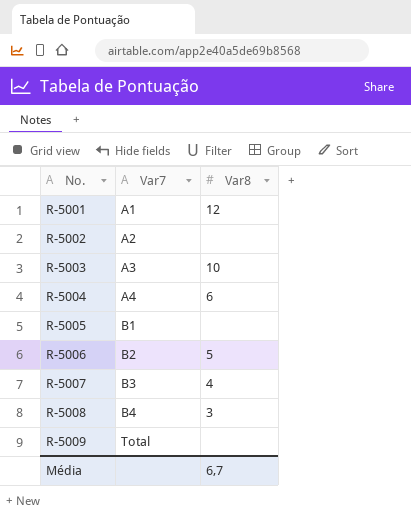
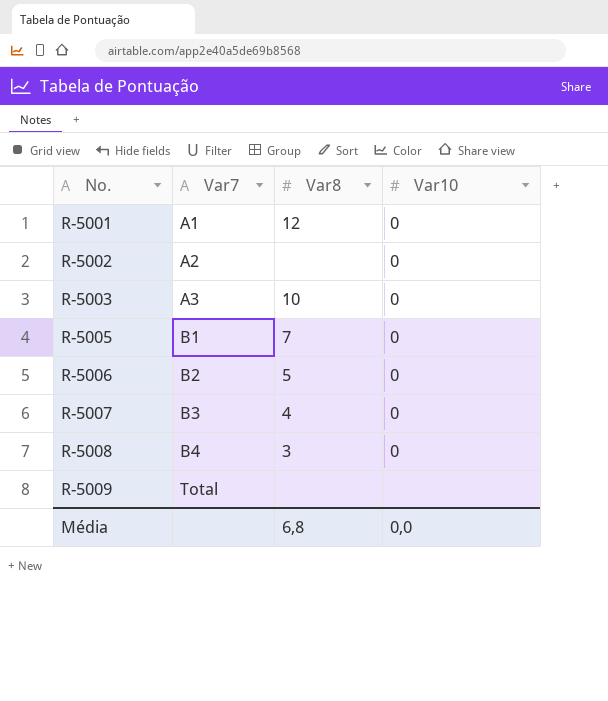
column Var10 | position: none -> 4
row R-5004: A4 | 6 -> none
R-5005 | Var8: none -> 7
Média | Var8: 6,7 -> 6,8

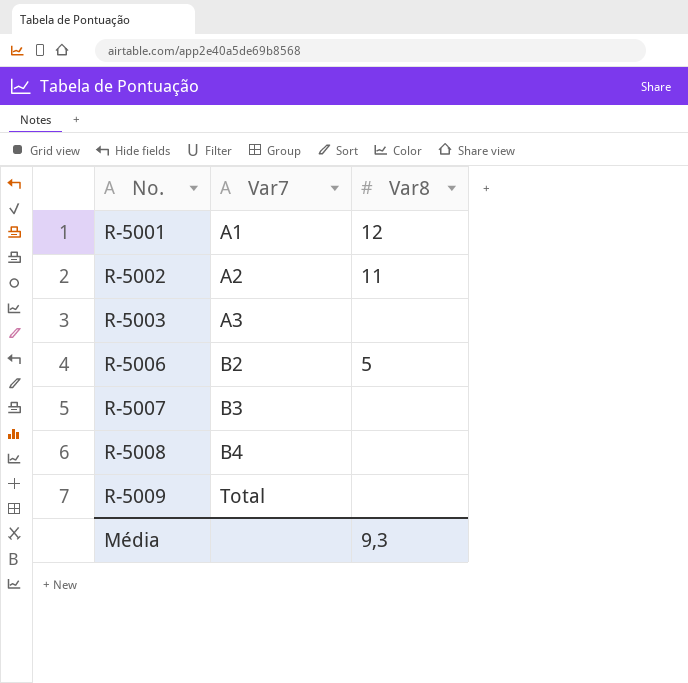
column Var10 | position: 4 -> none
row R-5005: B1 | 7 | 0 -> none
R-5002 | Var8: none -> 11
R-5003 | Var8: 10 -> none
R-5007 | Var8: 4 -> none
R-5008 | Var8: 3 -> none
Média | Var8: 6,8 -> 9,3

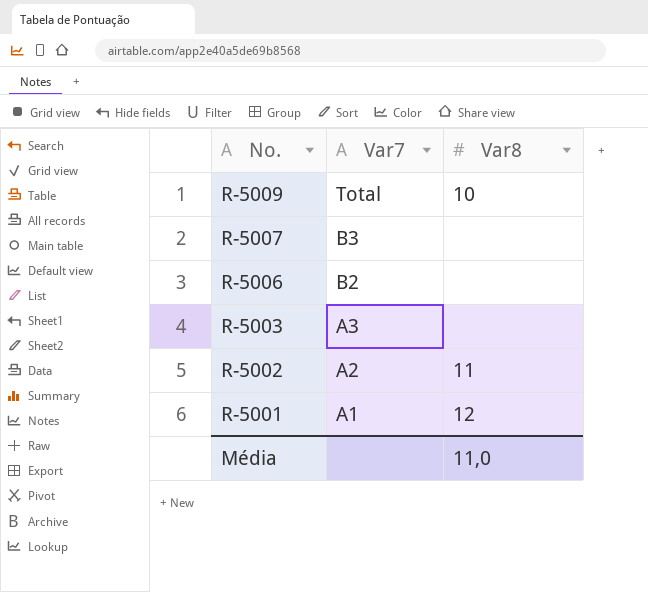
row order: No. ascending -> No. descending
row R-5008: B4 | none -> none
R-5009 | Var8: none -> 10
R-5006 | Var8: 5 -> none
Média | Var8: 9,3 -> 11,0

